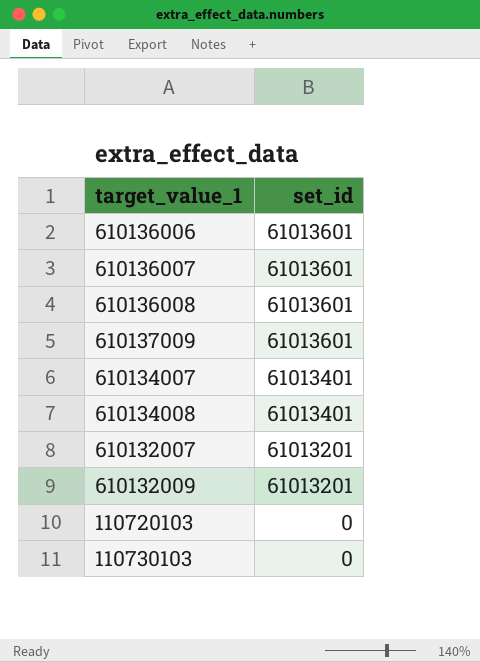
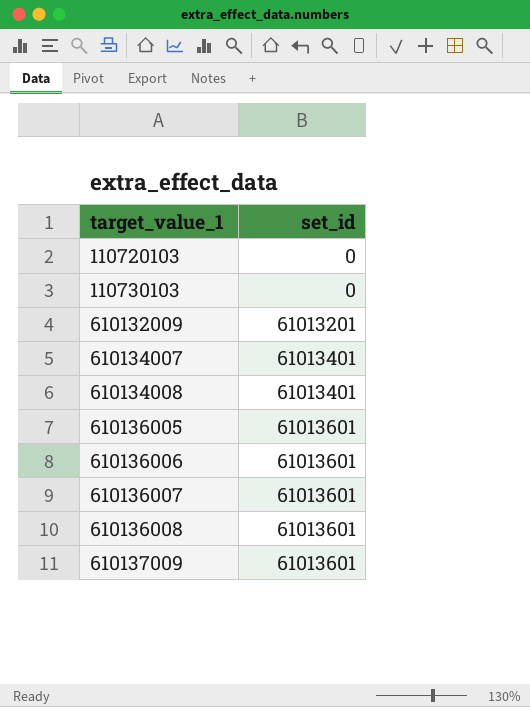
row order: set_id descending -> target_value_1 ascending
row 610132007: 61013201 -> none
row 610136005: none -> 61013601

